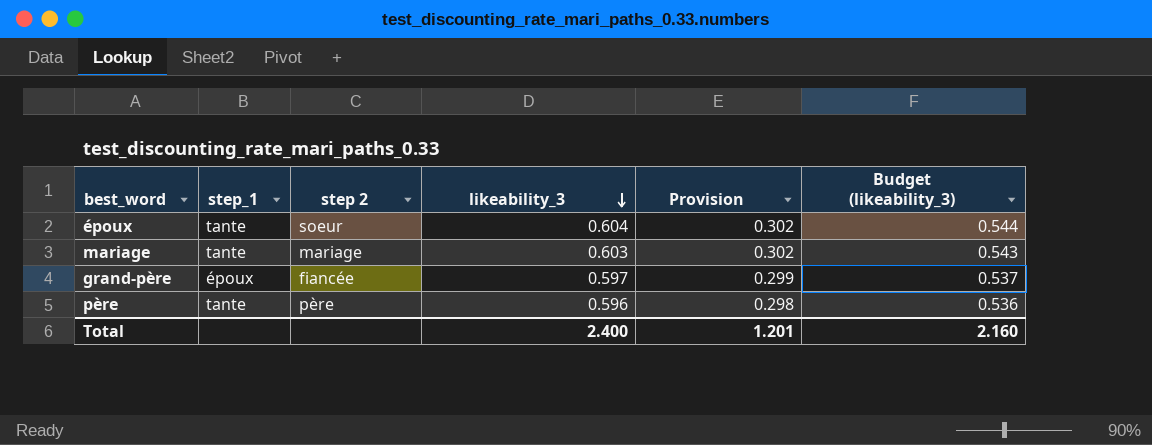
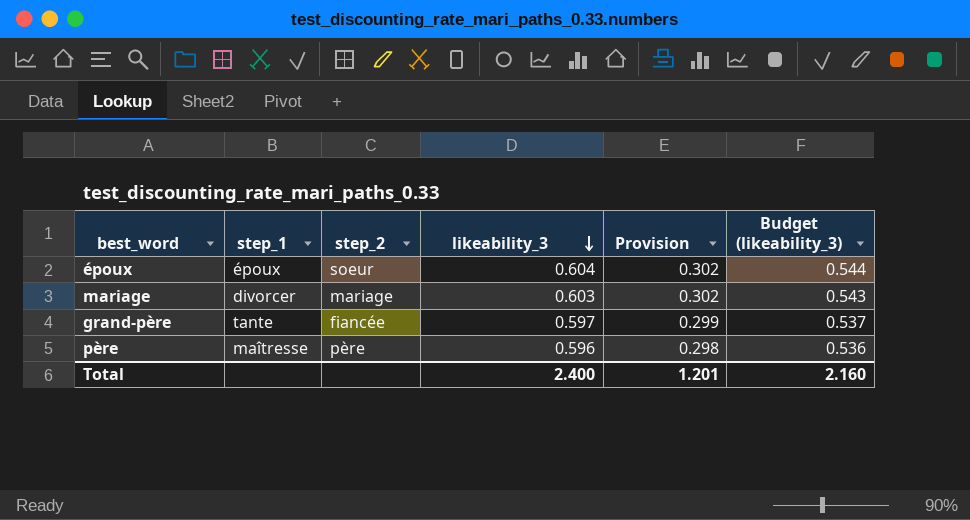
column name: step 2 -> step_2
époux | step_1: tante -> époux
mariage | step_1: tante -> divorcer
grand-père | step_1: époux -> tante
père | step_1: tante -> maîtresse

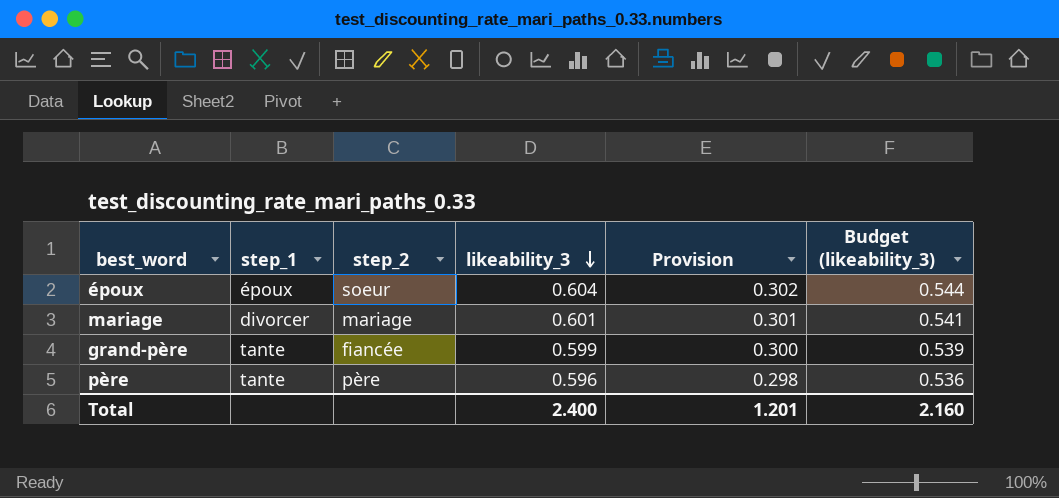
mariage | likeability_3: 0.603 -> 0.601
mariage | Provision: 0.302 -> 0.301
mariage | Budget (likeability_3): 0.543 -> 0.541
grand-père | likeability_3: 0.597 -> 0.599
grand-père | Provision: 0.299 -> 0.300
grand-père | Budget (likeability_3): 0.537 -> 0.539
père | step_1: maîtresse -> tante

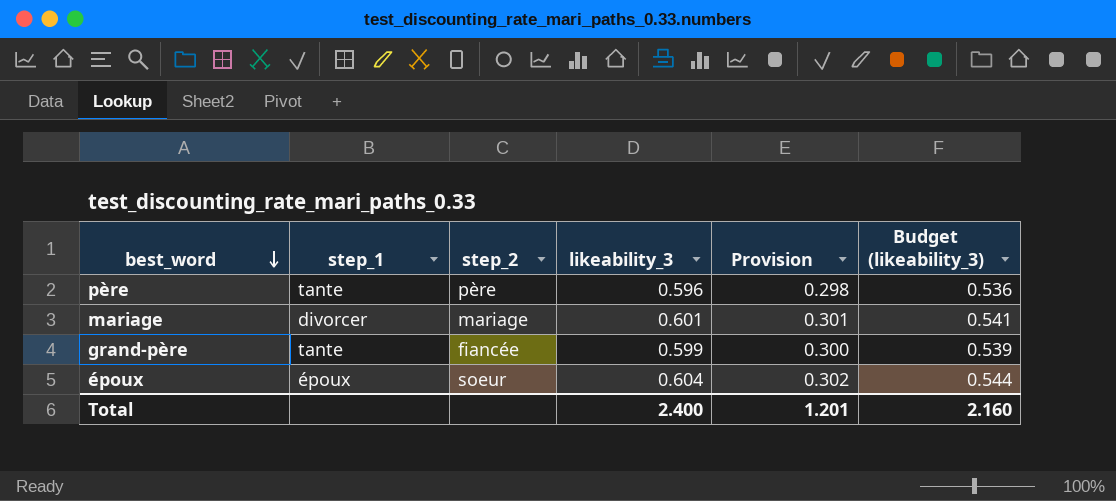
row order: likeability_3 descending -> best_word descending

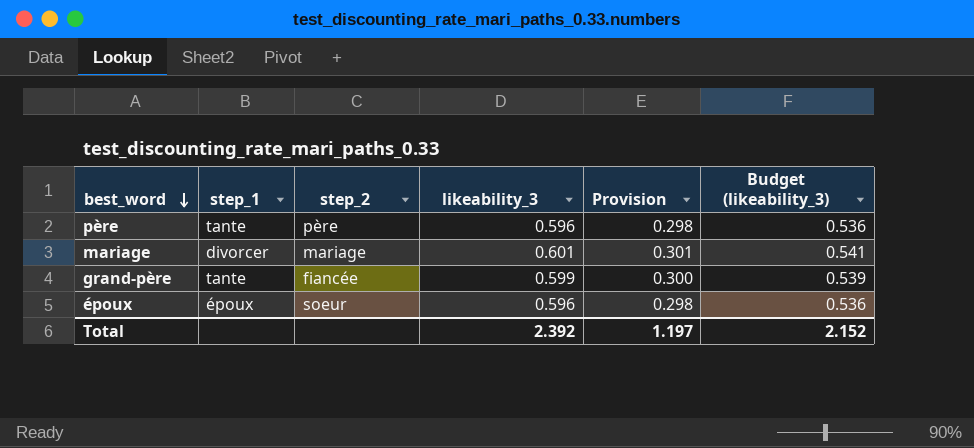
époux | likeability_3: 0.604 -> 0.596
époux | Provision: 0.302 -> 0.298
époux | Budget (likeability_3): 0.544 -> 0.536
Total | likeability_3: 2.400 -> 2.392
Total | Provision: 1.201 -> 1.197
Total | Budget (likeability_3): 2.160 -> 2.152

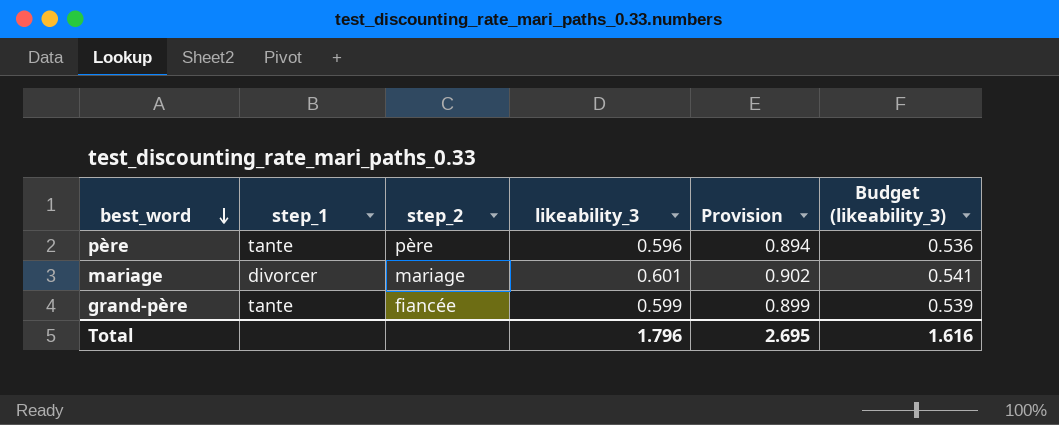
column Provision | formula: [likeability_3] * 0.5 -> [likeability_3] * 1.5
row époux: époux | soeur | 0.596 | 0.298 | 0.536 -> none
Total | likeability_3: 2.392 -> 1.796
Total | Provision: 1.197 -> 2.695
Total | Budget (likeability_3): 2.152 -> 1.616

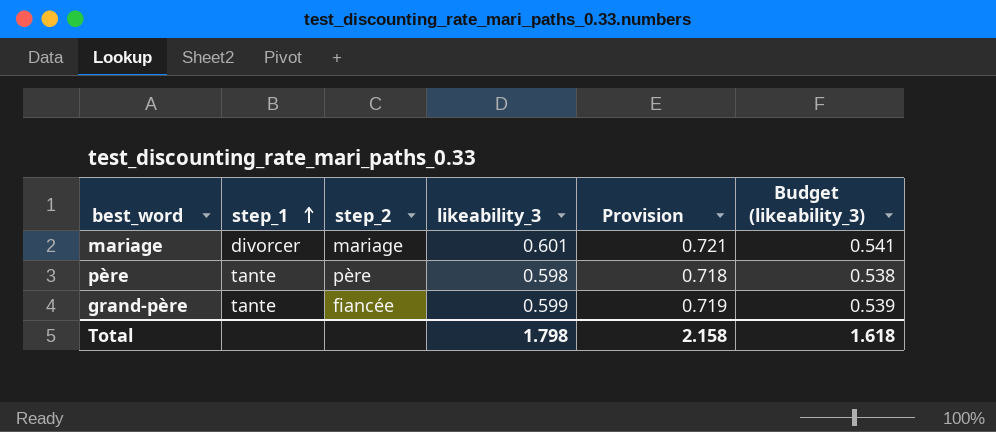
row order: best_word descending -> step_1 ascending
column Provision | formula: [likeability_3] * 1.5 -> [likeability_3] * 1.2
père | likeability_3: 0.596 -> 0.598
père | Budget (likeability_3): 0.536 -> 0.538
Total | likeability_3: 1.796 -> 1.798
Total | Provision: 2.695 -> 2.158
Total | Budget (likeability_3): 1.616 -> 1.618

